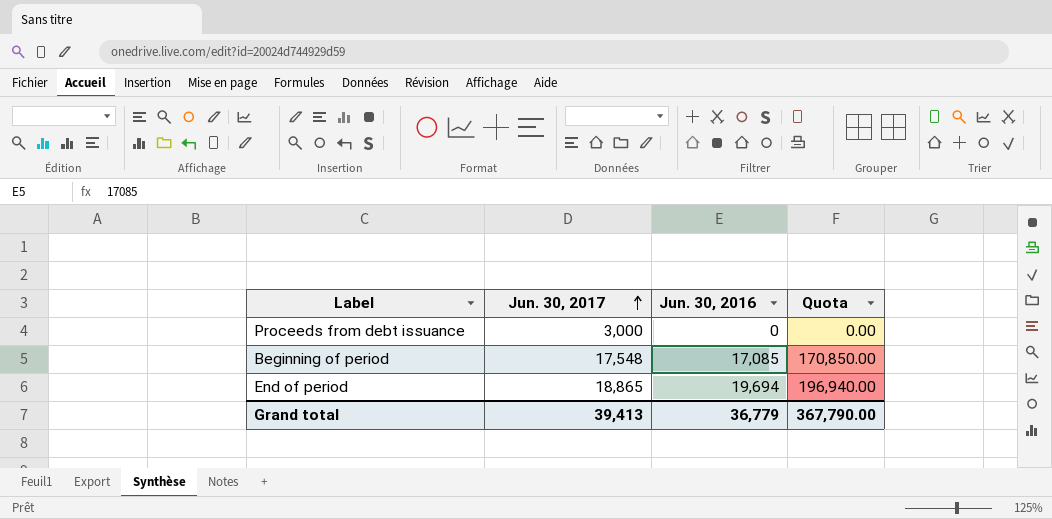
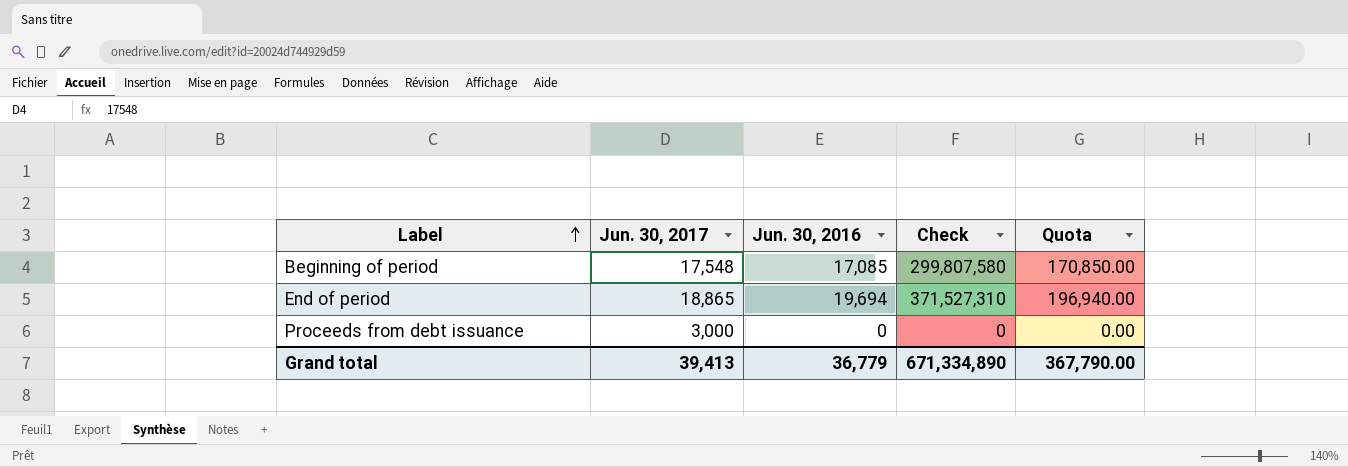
row order: Jun. 30, 2017 ascending -> Label ascending
column Check | formula: none -> [Jun. 30, 2017] * [Jun. 30, 2016]

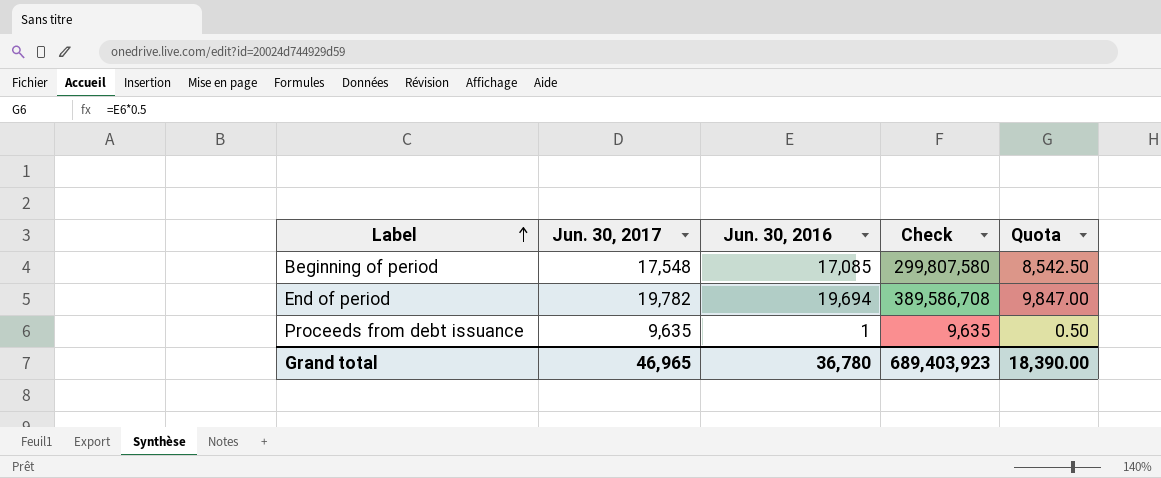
column Quota | formula: [Jun. 30, 2016] * 10 -> [Jun. 30, 2016] * 0.5
End of period | Jun. 30, 2017: 18,865 -> 19,782
End of period | Check: 371,527,310 -> 389,586,708
Proceeds from debt issuance | Jun. 30, 2017: 3,000 -> 9,635
Proceeds from debt issuance | Jun. 30, 2016: 0 -> 1
Proceeds from debt issuance | Check: 0 -> 9,635
Grand total | Jun. 30, 2017: 39,413 -> 46,965
Grand total | Jun. 30, 2016: 36,779 -> 36,780
Grand total | Check: 671,334,890 -> 689,403,923
Grand total | Quota: 367,790.00 -> 18,390.00

